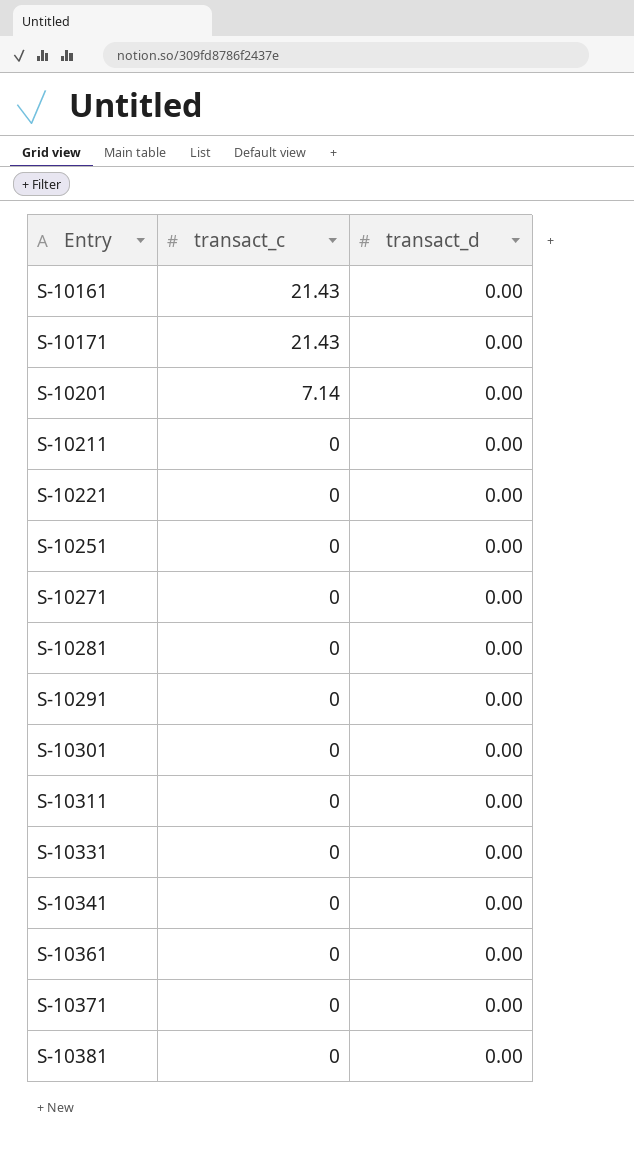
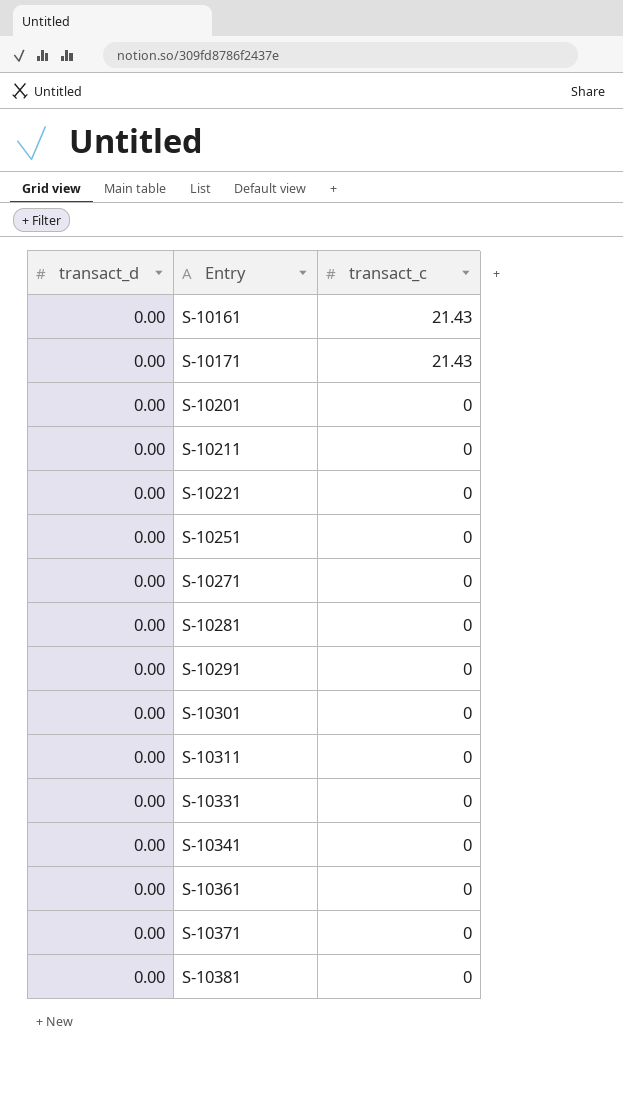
column transact_d | position: 3 -> 1
S-10201 | transact_c: 7.14 -> 0

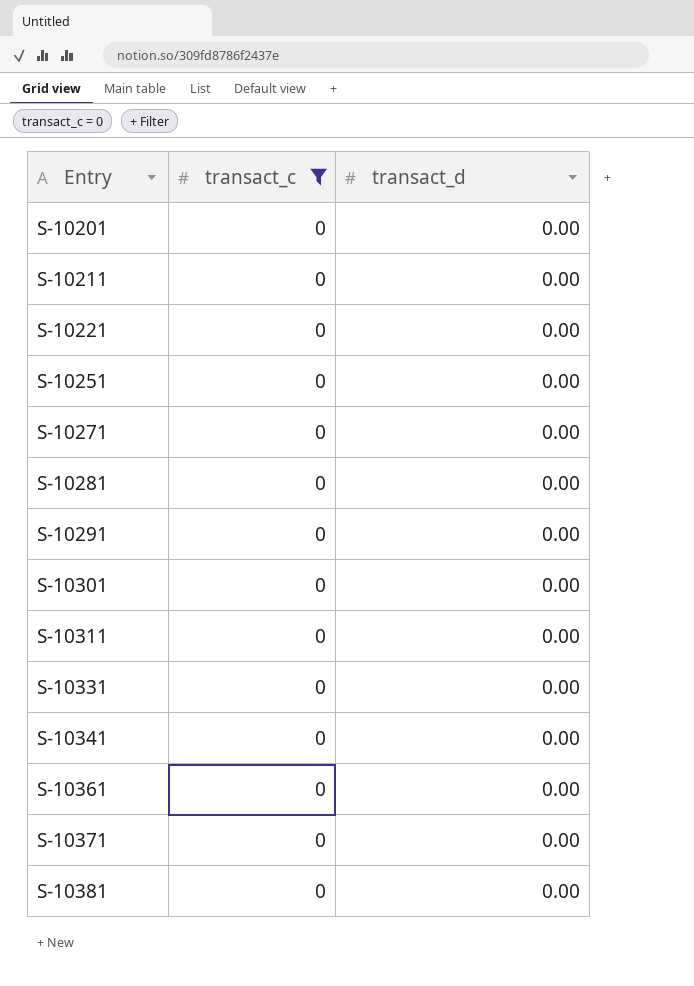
filter: none -> transact_c = 0
column transact_d | position: 1 -> 3

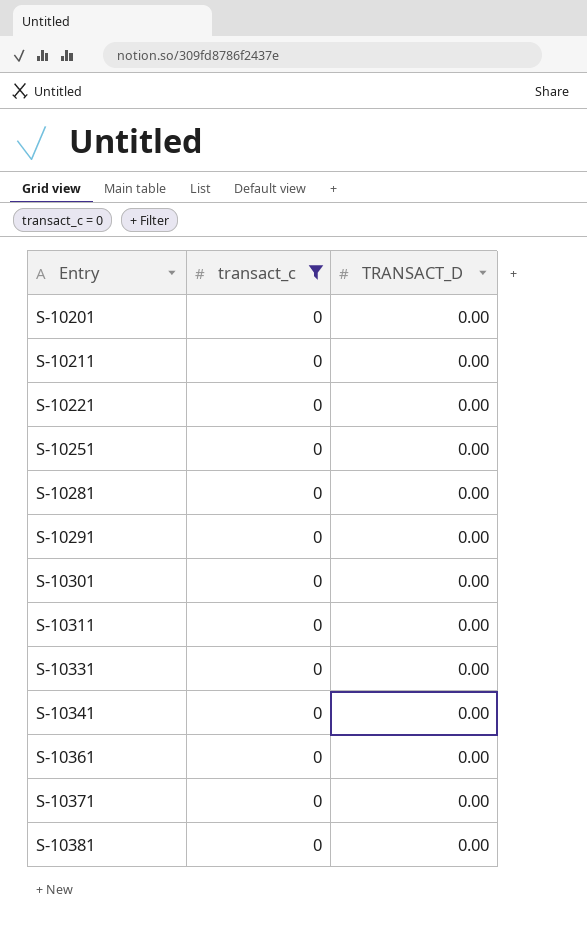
column name: transact_d -> TRANSACT_D
row S-10271: 0 | 0.00 -> none

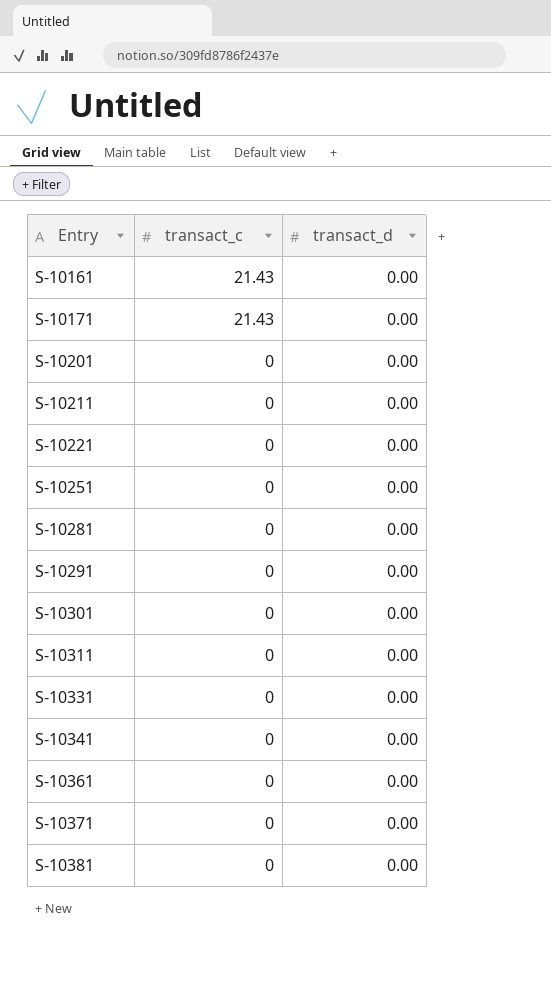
filter: transact_c = 0 -> none
column name: TRANSACT_D -> transact_d

